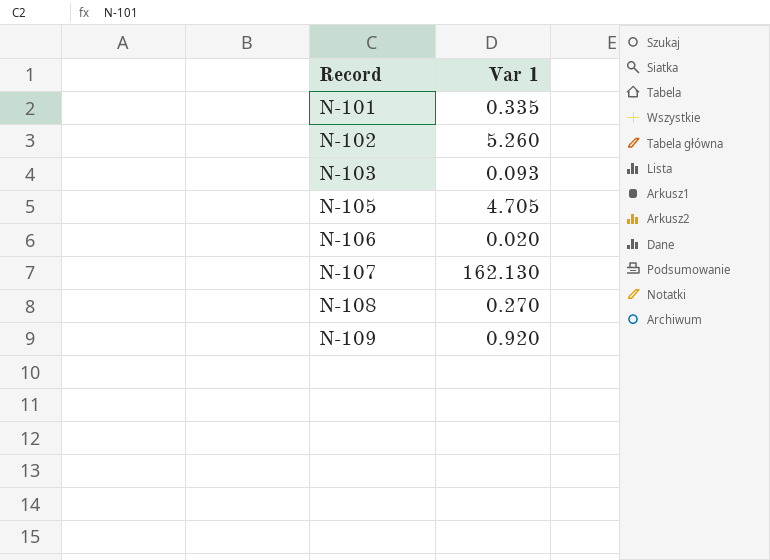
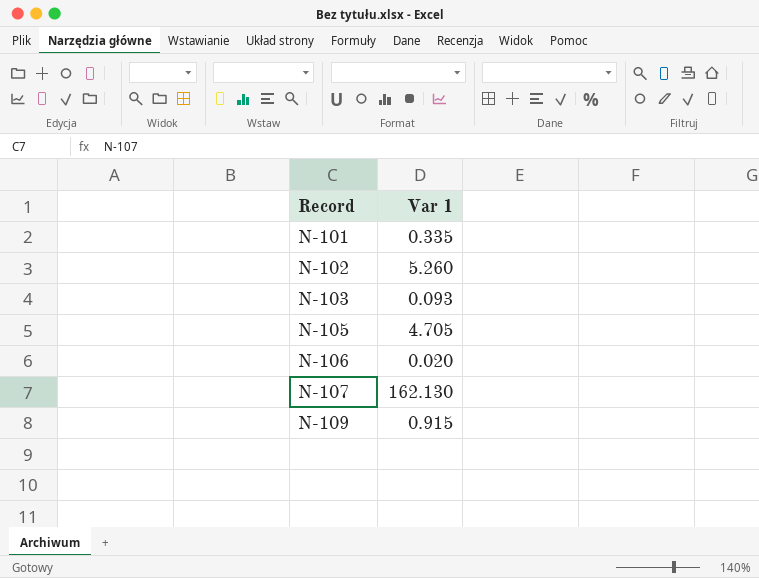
row N-108: 0.270 -> none
N-109 | Var 1: 0.920 -> 0.915

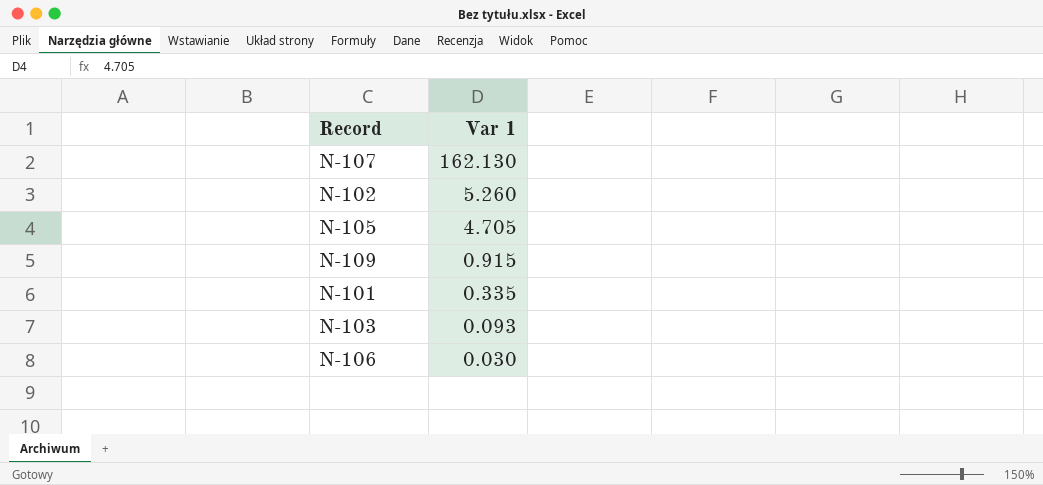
row order: Record ascending -> Var 1 descending
N-106 | Var 1: 0.020 -> 0.030

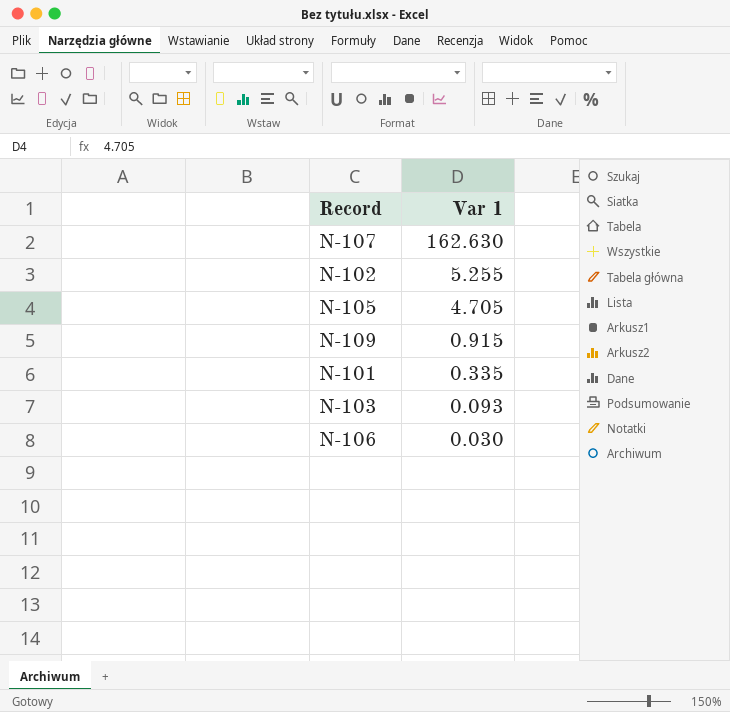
N-107 | Var 1: 162.130 -> 162.630
N-102 | Var 1: 5.260 -> 5.255

